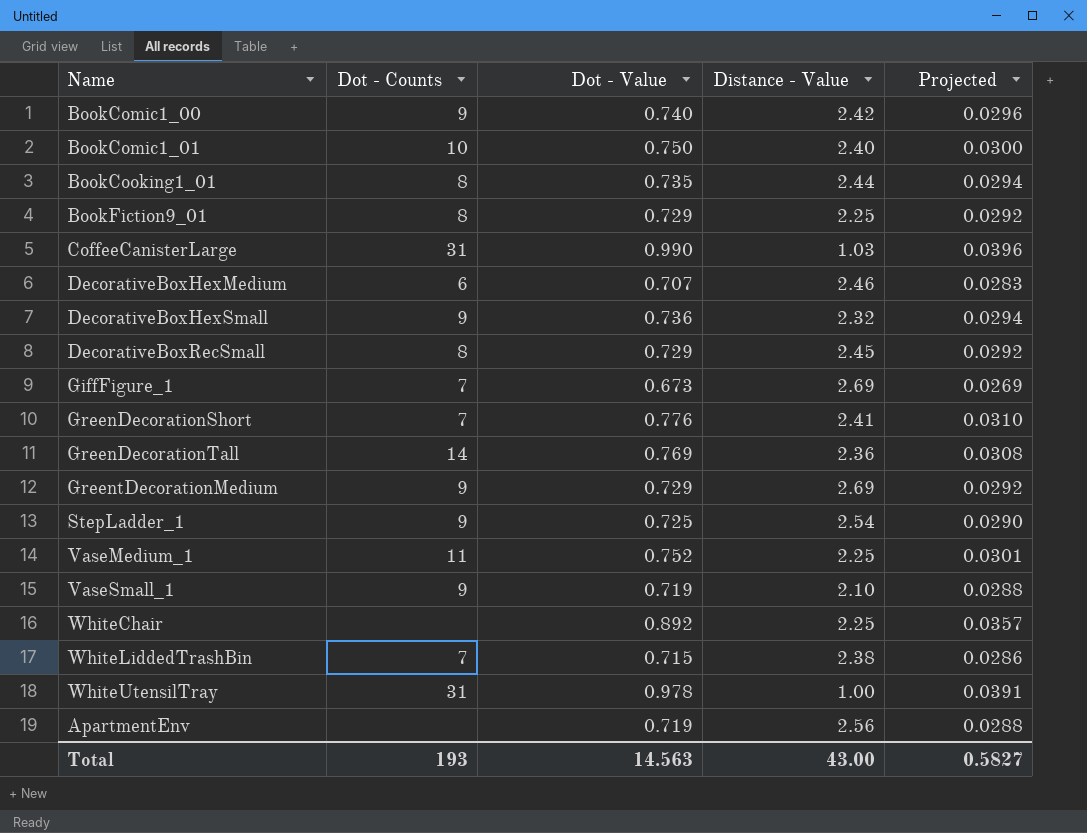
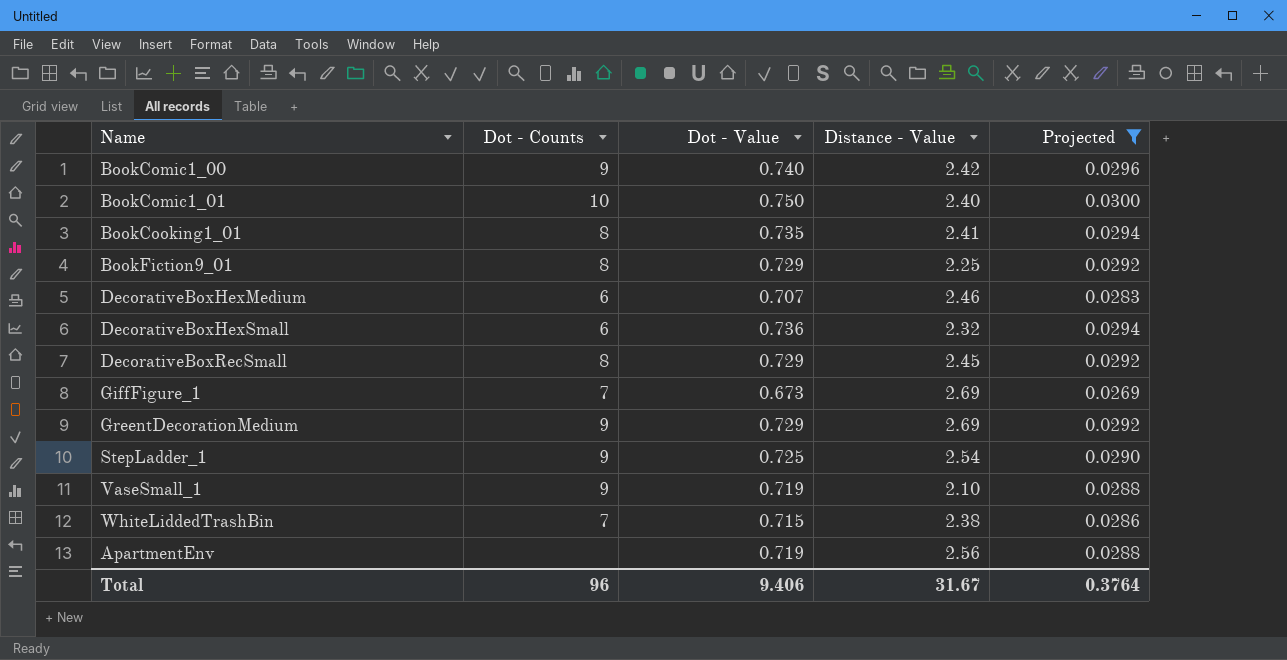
filter: none -> Projected <= 0.0300
BookCooking1_01 | Distance - Value: 2.44 -> 2.41
DecorativeBoxHexSmall | Dot - Counts: 9 -> 6
Total | Dot - Counts: 193 -> 96
Total | Dot - Value: 14.563 -> 9.406
Total | Distance - Value: 43.00 -> 31.67
Total | Projected: 0.5827 -> 0.3764

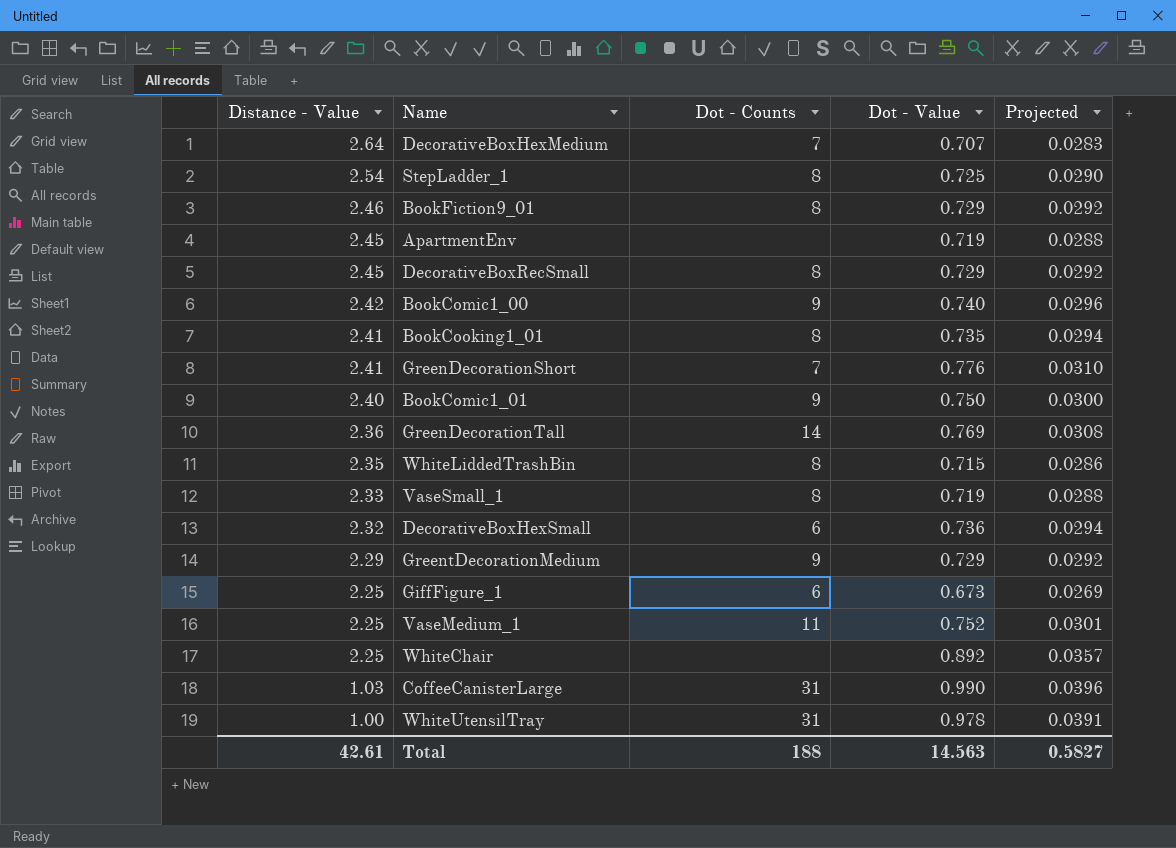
filter: Projected <= 0.0300 -> none
row order: none -> Distance - Value descending
column Distance - Value | position: 4 -> 1
DecorativeBoxHexMedium | Distance - Value: 2.46 -> 2.64
DecorativeBoxHexMedium | Dot - Counts: 6 -> 7
StepLadder_1 | Dot - Counts: 9 -> 8
BookFiction9_01 | Distance - Value: 2.25 -> 2.46
ApartmentEnv | Distance - Value: 2.56 -> 2.45
BookComic1_01 | Dot - Counts: 10 -> 9
WhiteLiddedTrashBin | Distance - Value: 2.38 -> 2.35
WhiteLiddedTrashBin | Dot - Counts: 7 -> 8
VaseSmall_1 | Distance - Value: 2.10 -> 2.33
VaseSmall_1 | Dot - Counts: 9 -> 8
GreentDecorationMedium | Distance - Value: 2.69 -> 2.29
GiffFigure_1 | Distance - Value: 2.69 -> 2.25
GiffFigure_1 | Dot - Counts: 7 -> 6
Total | Distance - Value: 31.67 -> 42.61
Total | Dot - Counts: 96 -> 188
Total | Dot - Value: 9.406 -> 14.563
Total | Projected: 0.3764 -> 0.5827

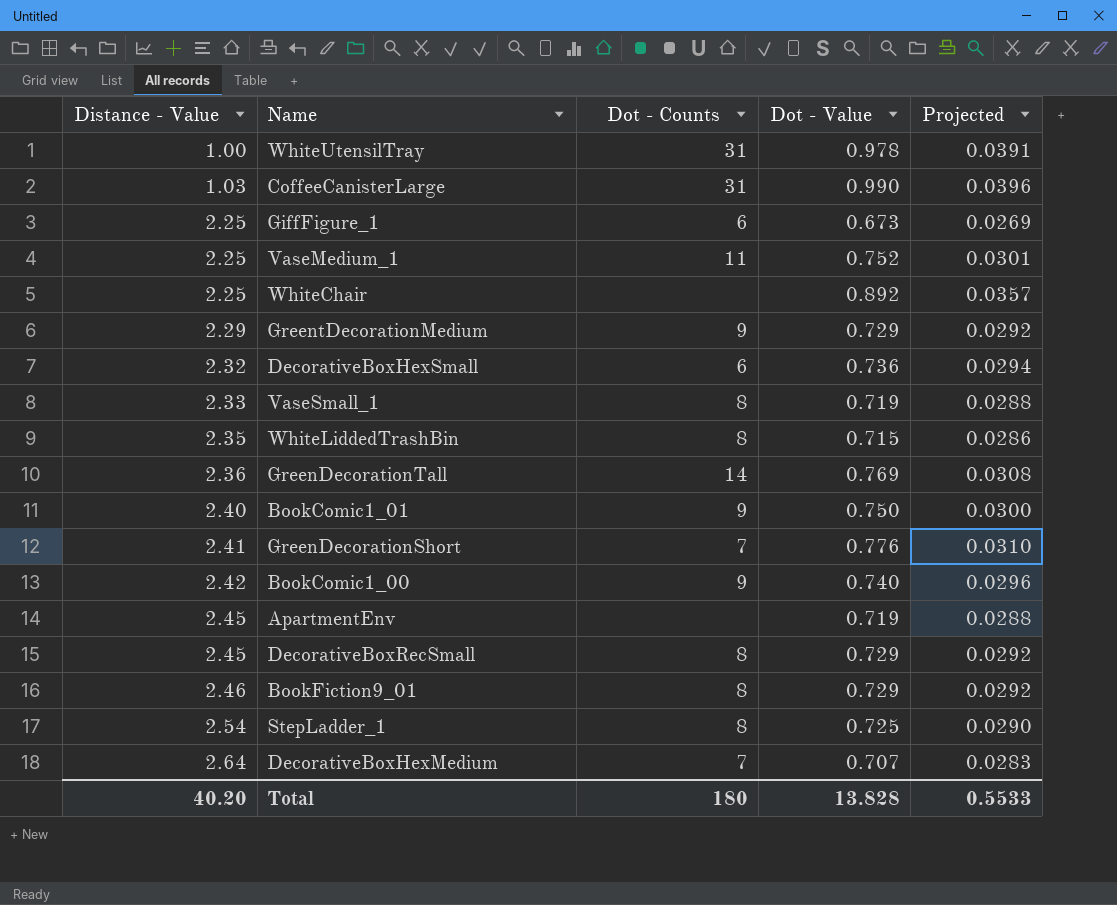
row order: Distance - Value descending -> Distance - Value ascending
row BookCooking1_01: 2.41 | 8 | 0.735 | 0.0294 -> none
Total | Distance - Value: 42.61 -> 40.20
Total | Dot - Counts: 188 -> 180
Total | Dot - Value: 14.563 -> 13.828
Total | Projected: 0.5827 -> 0.5533

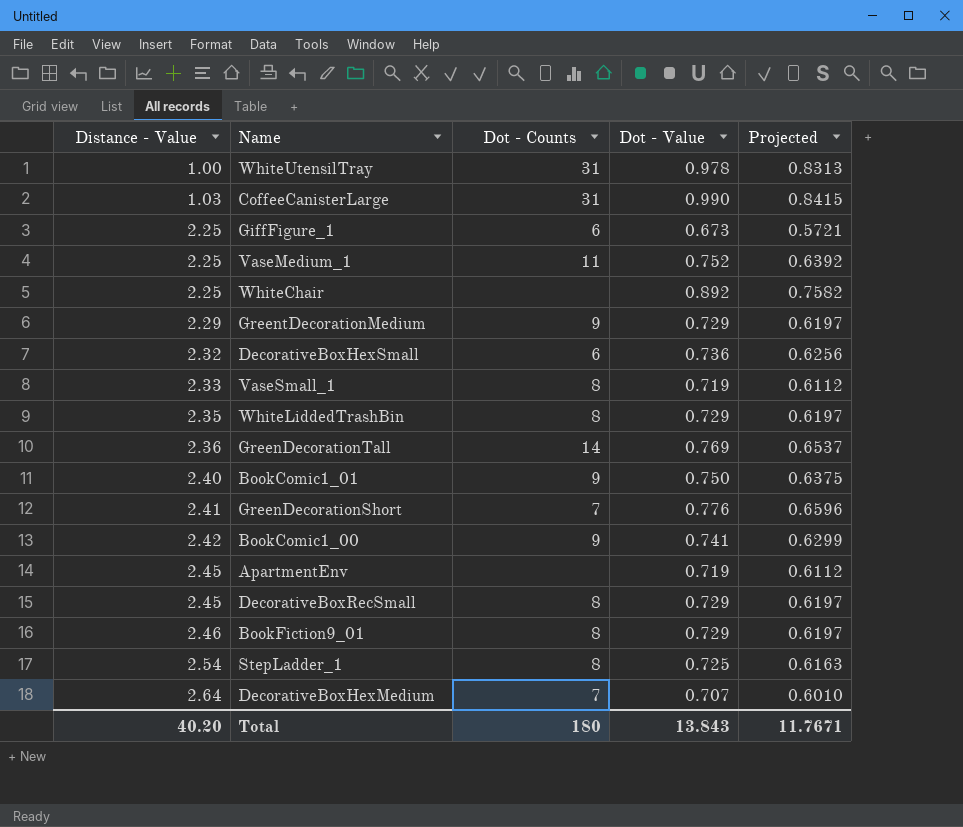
column Projected | formula: [Dot - Value] * 0.04 -> [Dot - Value] * 0.85
WhiteLiddedTrashBin | Dot - Value: 0.715 -> 0.729
BookComic1_00 | Dot - Value: 0.740 -> 0.741
Total | Dot - Value: 13.828 -> 13.843
Total | Projected: 0.5533 -> 11.7671

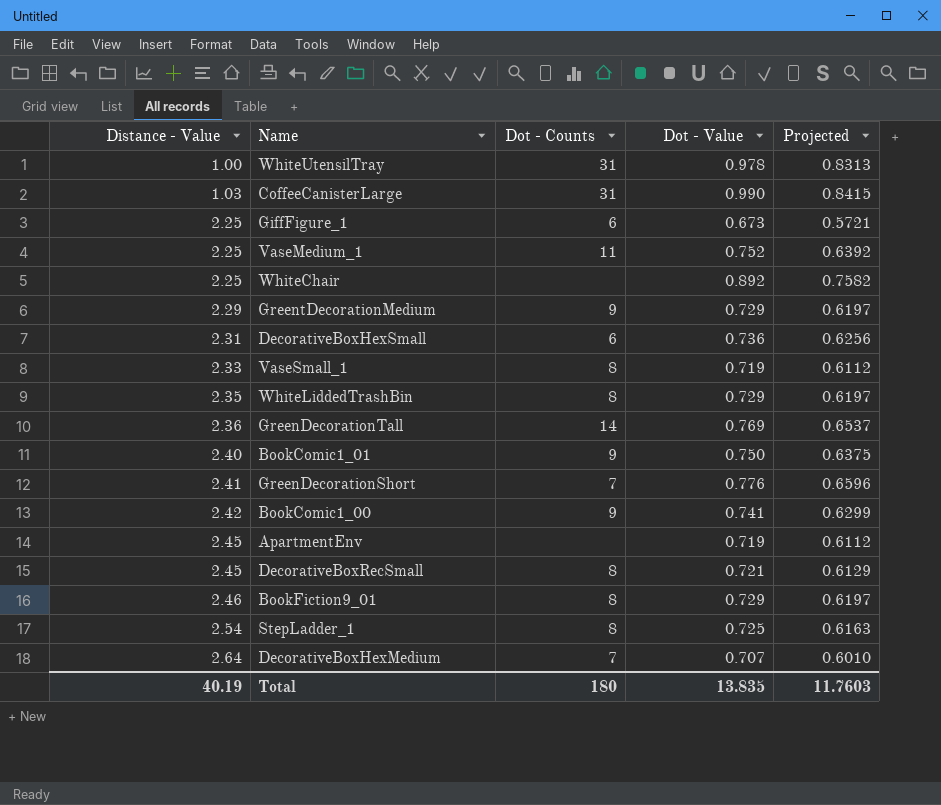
DecorativeBoxHexSmall | Distance - Value: 2.32 -> 2.31
DecorativeBoxRecSmall | Dot - Value: 0.729 -> 0.721
DecorativeBoxRecSmall | Projected: 0.6197 -> 0.6129
Total | Distance - Value: 40.20 -> 40.19
Total | Dot - Value: 13.843 -> 13.835
Total | Projected: 11.7671 -> 11.7603

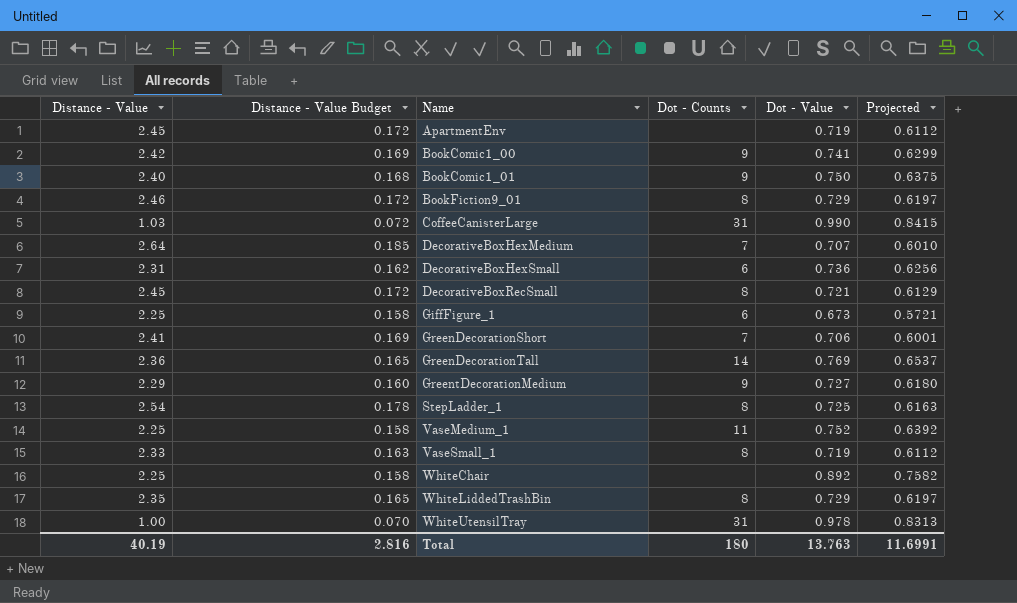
row order: Distance - Value ascending -> Name ascending
column Distance - Value Budget | formula: none -> [Distance - Value] * 0.07
GreenDecorationShort | Dot - Value: 0.776 -> 0.706
GreenDecorationShort | Projected: 0.6596 -> 0.6001
GreentDecorationMedium | Dot - Value: 0.729 -> 0.727
GreentDecorationMedium | Projected: 0.6197 -> 0.6180
Total | Dot - Value: 13.835 -> 13.763
Total | Projected: 11.7603 -> 11.6991

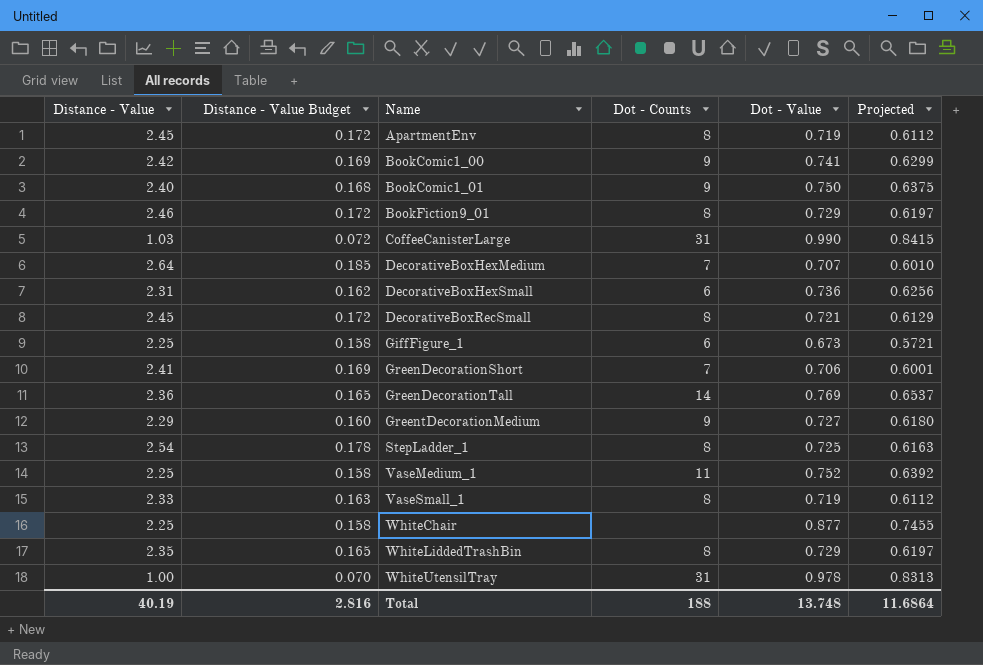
ApartmentEnv | Dot - Counts: none -> 8
WhiteChair | Dot - Value: 0.892 -> 0.877
WhiteChair | Projected: 0.7582 -> 0.7455
Total | Dot - Counts: 180 -> 188
Total | Dot - Value: 13.763 -> 13.748
Total | Projected: 11.6991 -> 11.6864

